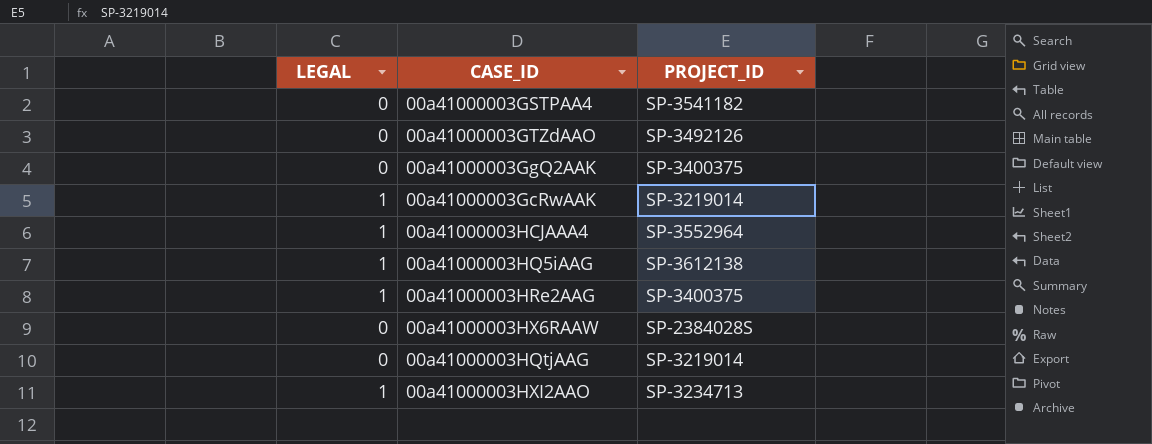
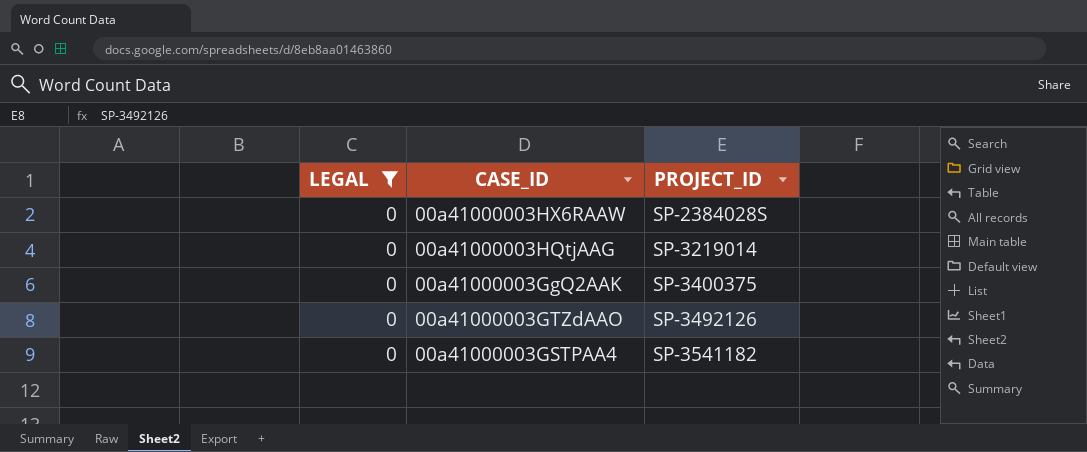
filter: none -> LEGAL = 0
row order: none -> PROJECT_ID ascending

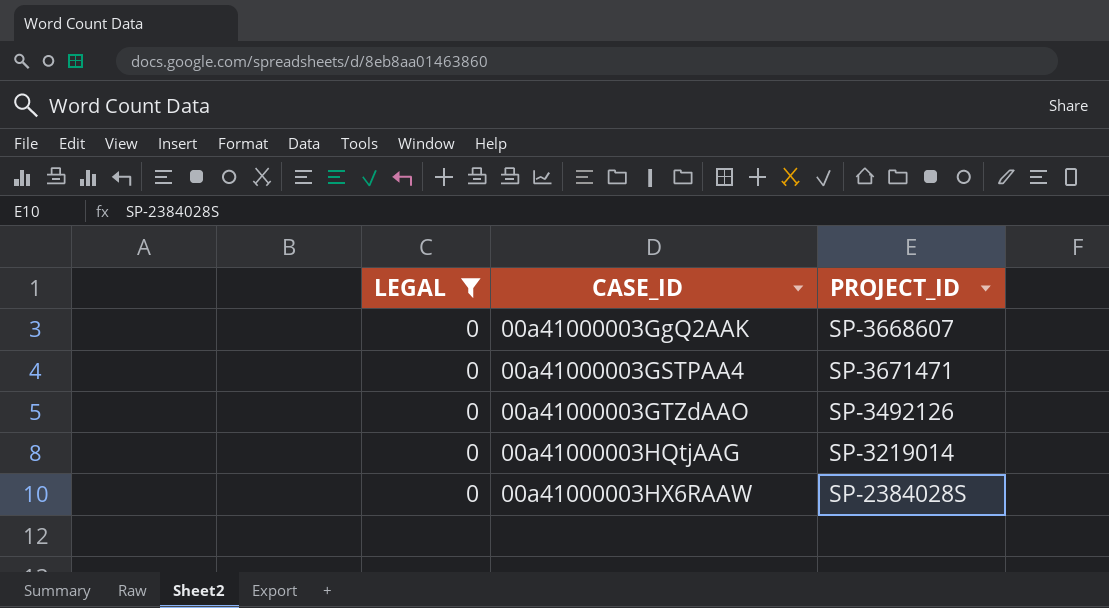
row order: PROJECT_ID ascending -> CASE_ID ascending
00a41000003GgQ2AAK | PROJECT_ID: SP-3400375 -> SP-3668607
00a41000003GSTPAA4 | PROJECT_ID: SP-3541182 -> SP-3671471

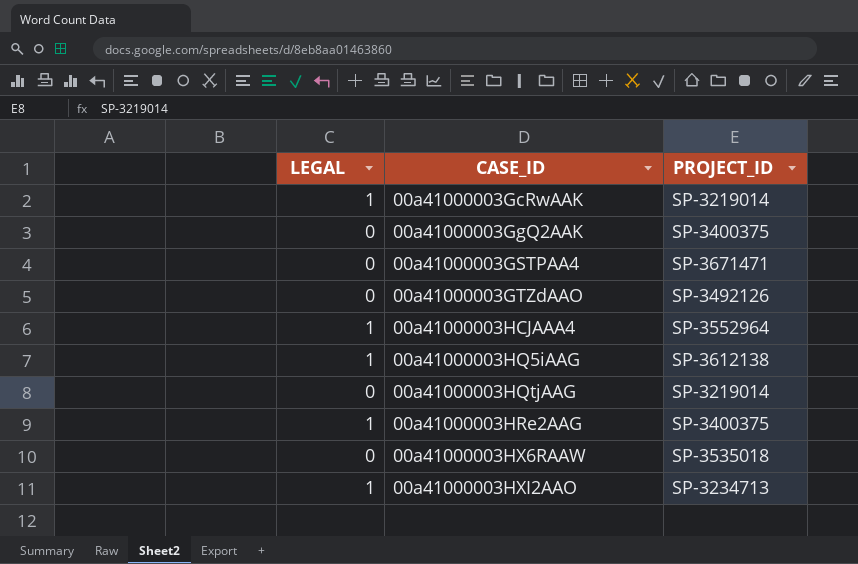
filter: LEGAL = 0 -> none
00a41000003GgQ2AAK | PROJECT_ID: SP-3668607 -> SP-3400375
00a41000003HX6RAAW | PROJECT_ID: SP-2384028S -> SP-3535018

